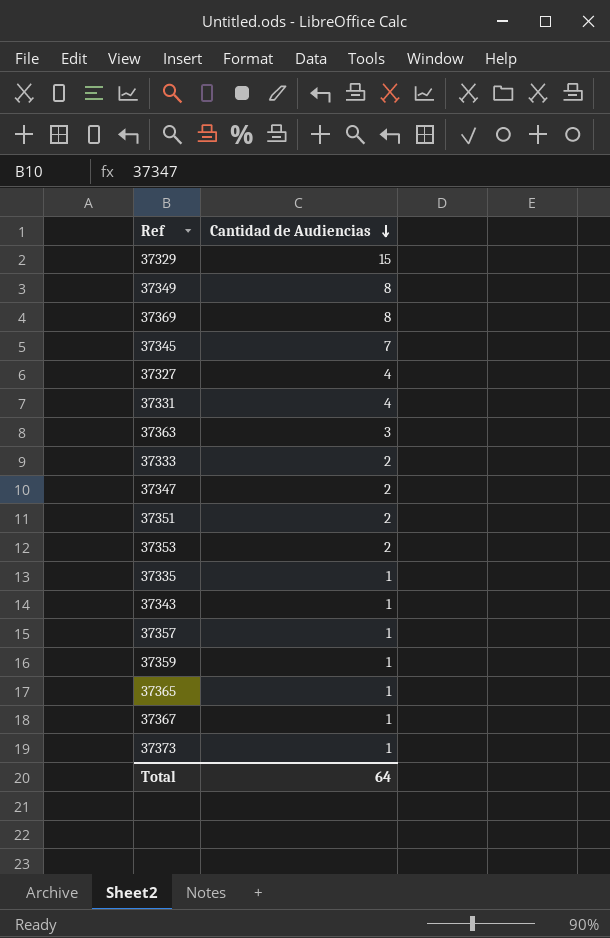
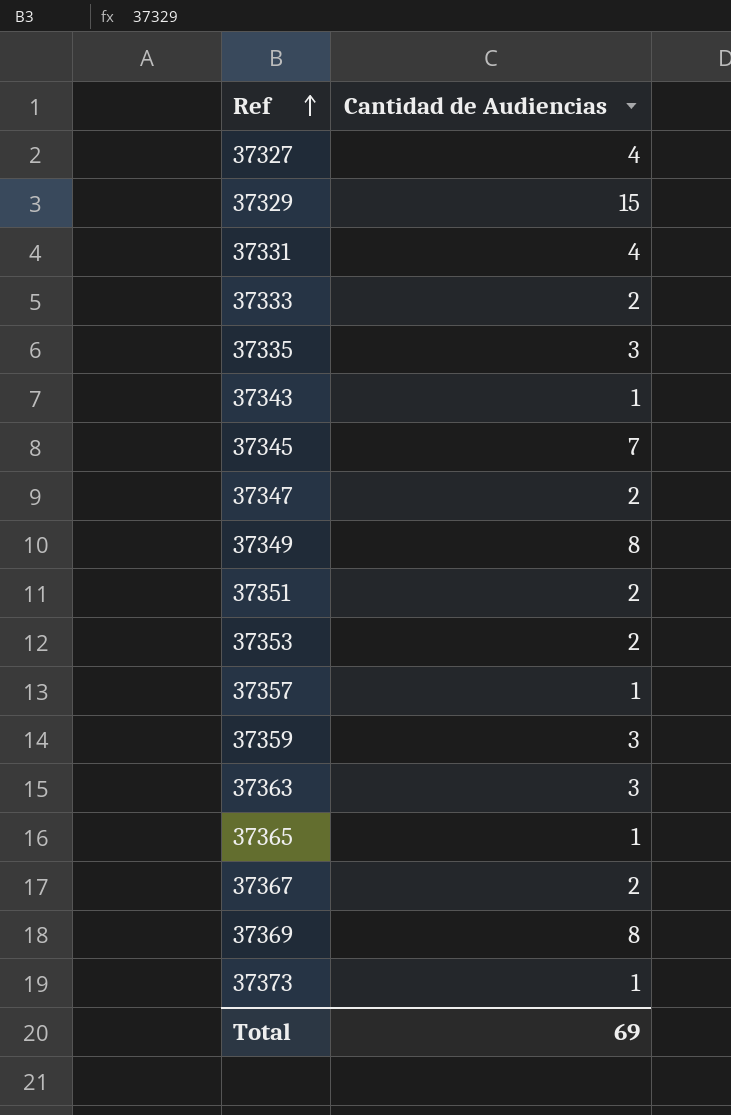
row order: Cantidad de Audiencias descending -> Ref ascending
37335 | Cantidad de Audiencias: 1 -> 3
37359 | Cantidad de Audiencias: 1 -> 3
37367 | Cantidad de Audiencias: 1 -> 2
Total | Cantidad de Audiencias: 64 -> 69

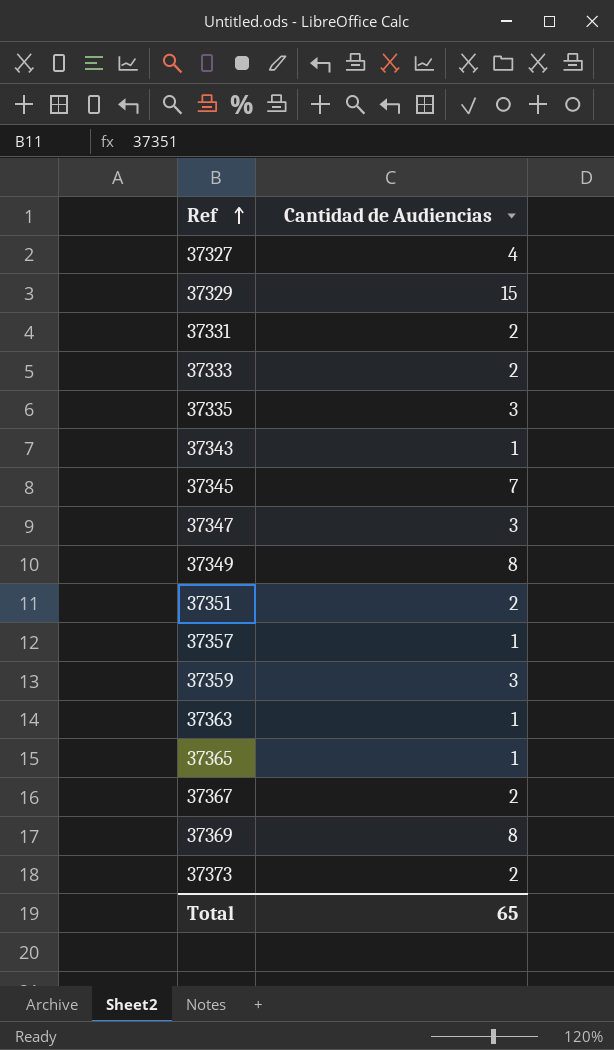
row 37353: 2 -> none
37331 | Cantidad de Audiencias: 4 -> 2
37347 | Cantidad de Audiencias: 2 -> 3
37363 | Cantidad de Audiencias: 3 -> 1
37373 | Cantidad de Audiencias: 1 -> 2
Total | Cantidad de Audiencias: 69 -> 65

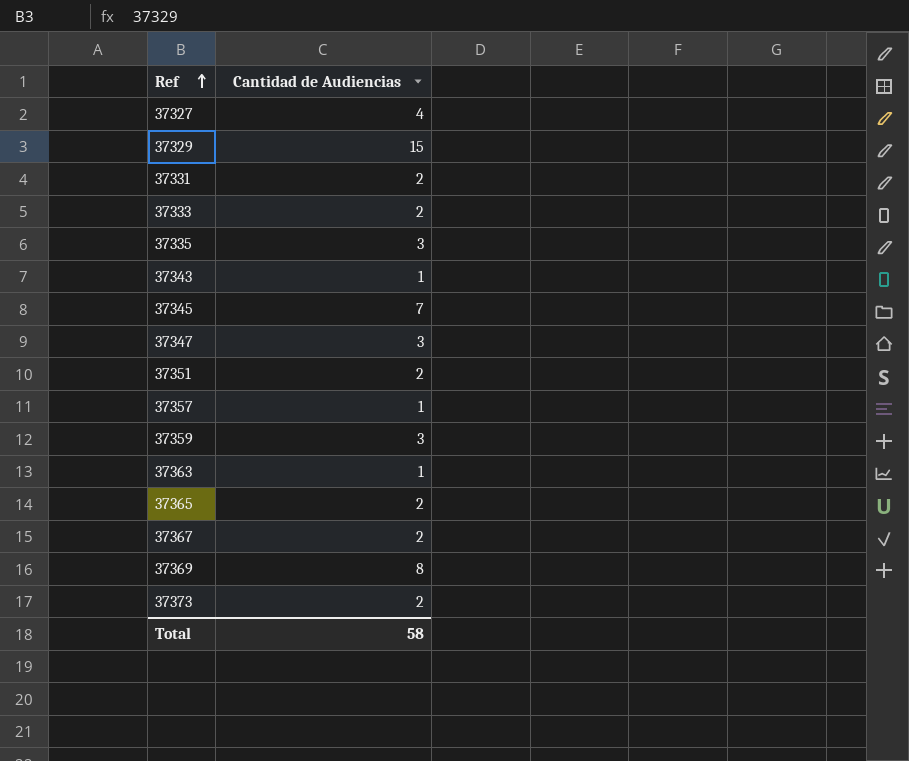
row 37349: 8 -> none
37365 | Cantidad de Audiencias: 1 -> 2
Total | Cantidad de Audiencias: 65 -> 58

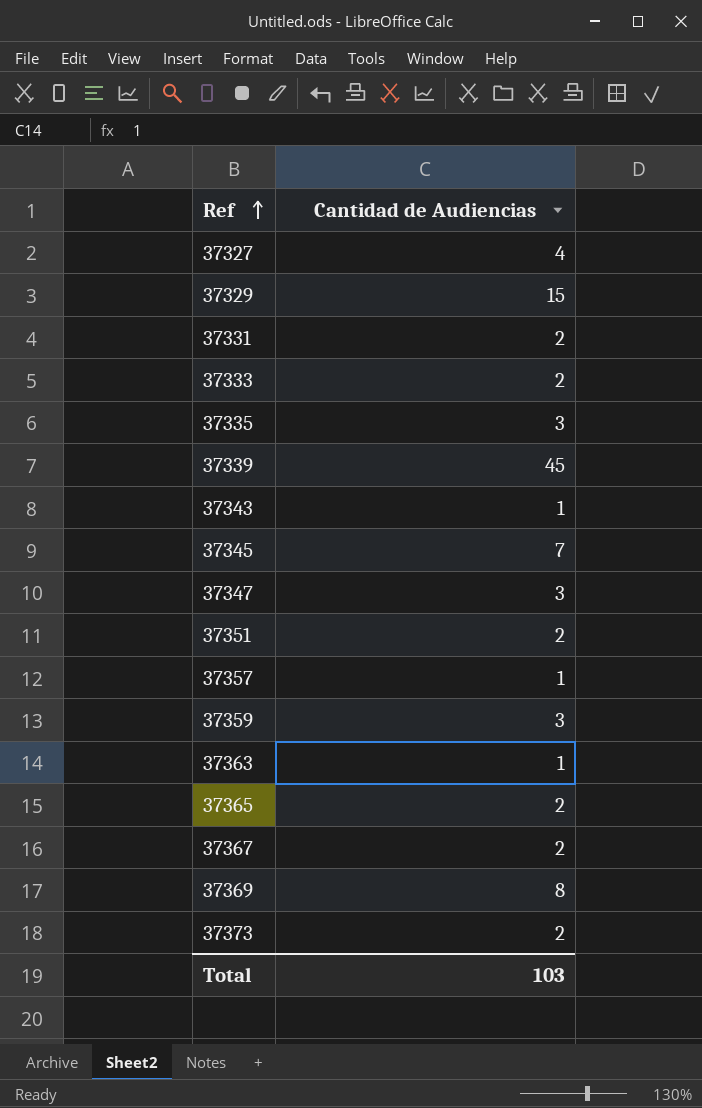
row 37339: none -> 45
Total | Cantidad de Audiencias: 58 -> 103

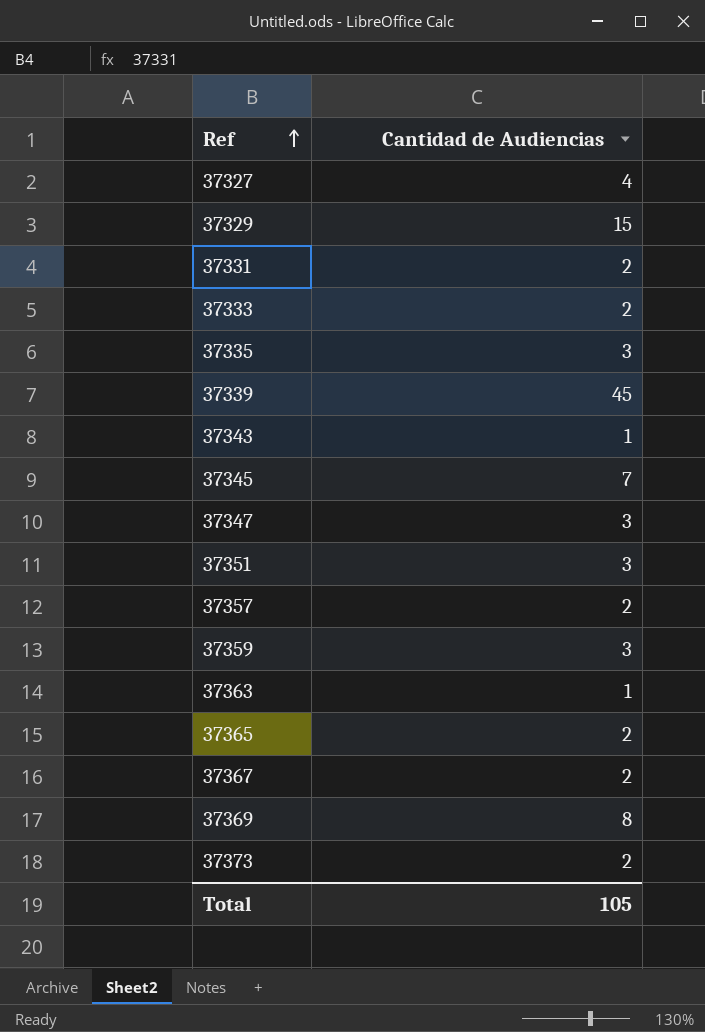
37351 | Cantidad de Audiencias: 2 -> 3
37357 | Cantidad de Audiencias: 1 -> 2
Total | Cantidad de Audiencias: 103 -> 105

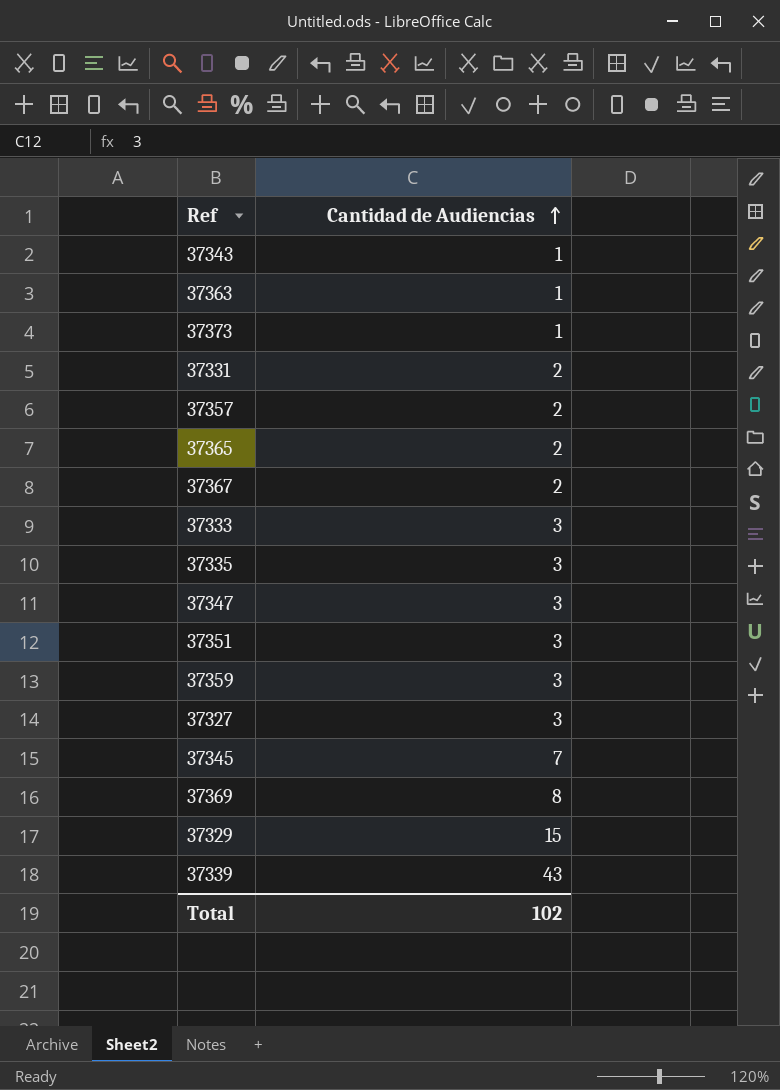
row order: Ref ascending -> Cantidad de Audiencias ascending
37373 | Cantidad de Audiencias: 2 -> 1
37333 | Cantidad de Audiencias: 2 -> 3
37327 | Cantidad de Audiencias: 4 -> 3
37339 | Cantidad de Audiencias: 45 -> 43
Total | Cantidad de Audiencias: 105 -> 102

